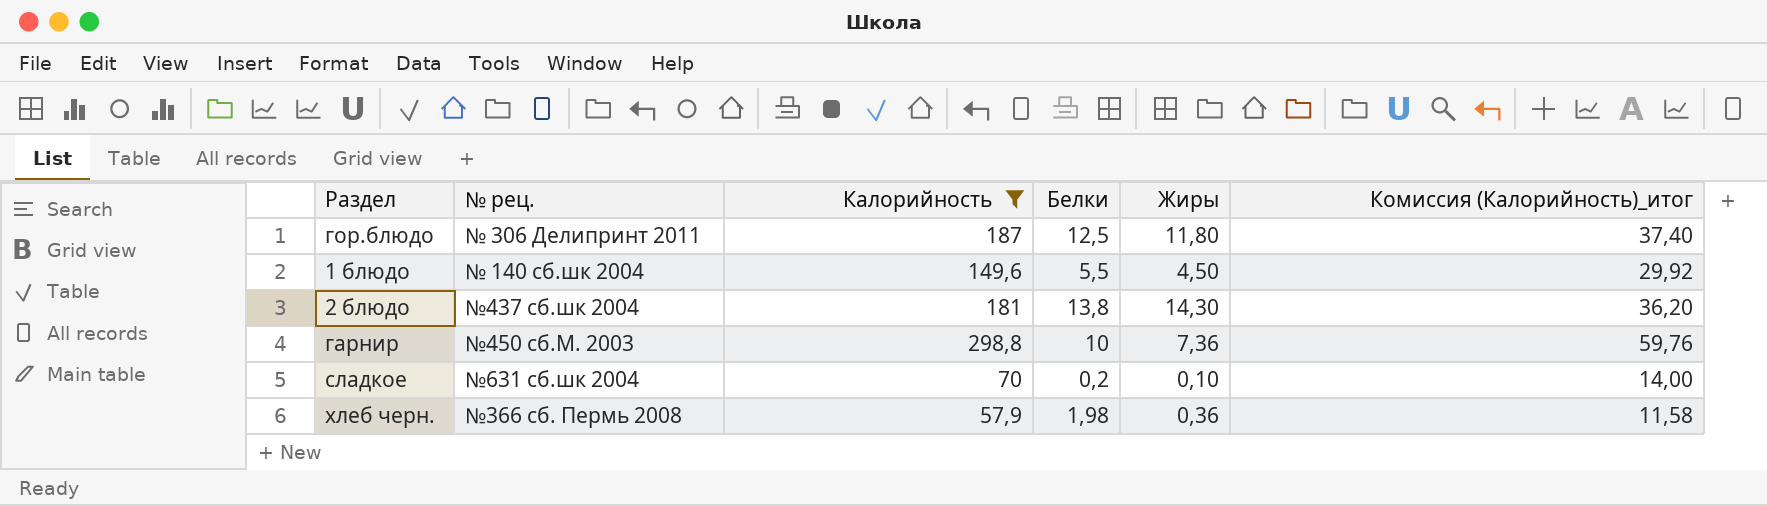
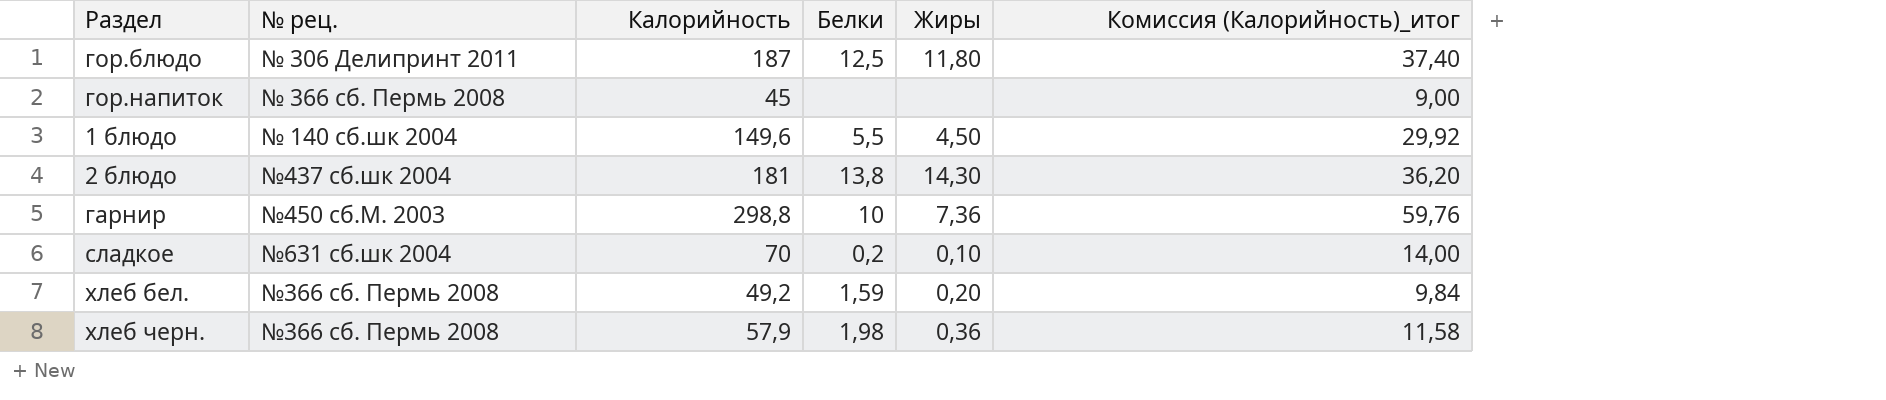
filter: Калорийность >= 57,9 -> none

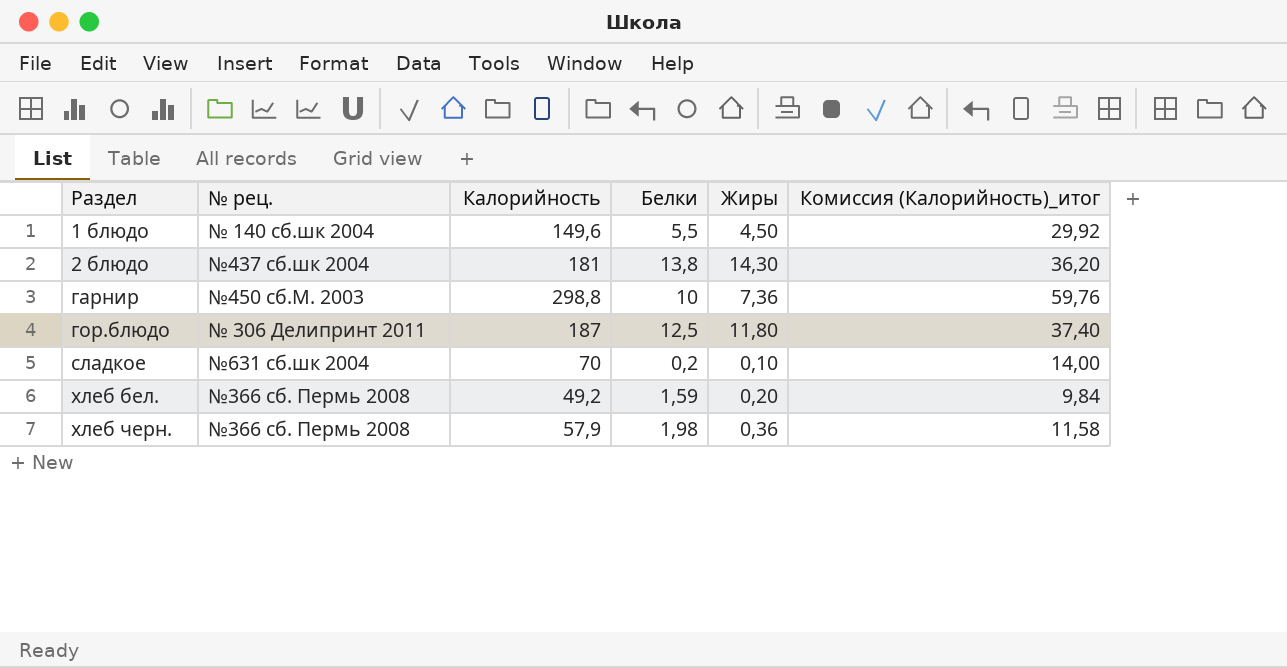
row order: none -> Раздел ascending
row гор.напиток: № 366 сб. Пермь 2008 | 45 | none | none | 9,00 -> none

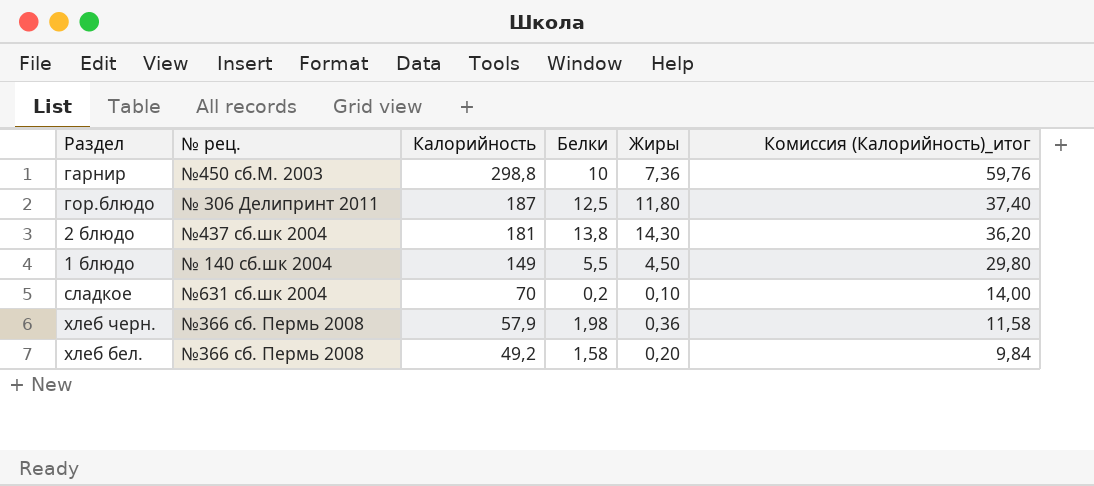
row order: Раздел ascending -> Калорийность descending
1 блюдо | Калорийность: 149,6 -> 149
1 блюдо | Комиссия (Калорийность)_итог: 29,92 -> 29,80
хлеб бел. | Белки: 1,59 -> 1,58

